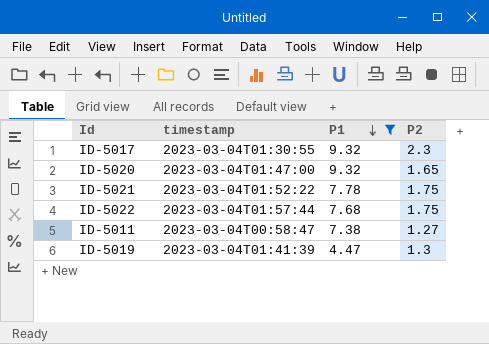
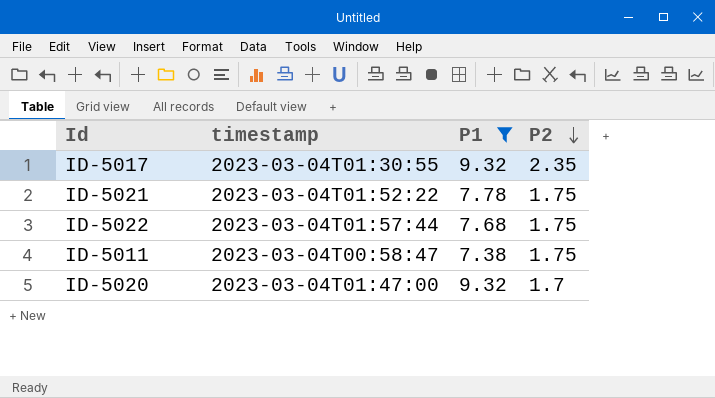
row order: P1 descending -> P2 descending
row ID-5019: 2023-03-04T01:41:39 | 4.47 | 1.3 -> none
ID-5017 | P2: 2.3 -> 2.35
ID-5011 | P2: 1.27 -> 1.75
ID-5020 | P2: 1.65 -> 1.7

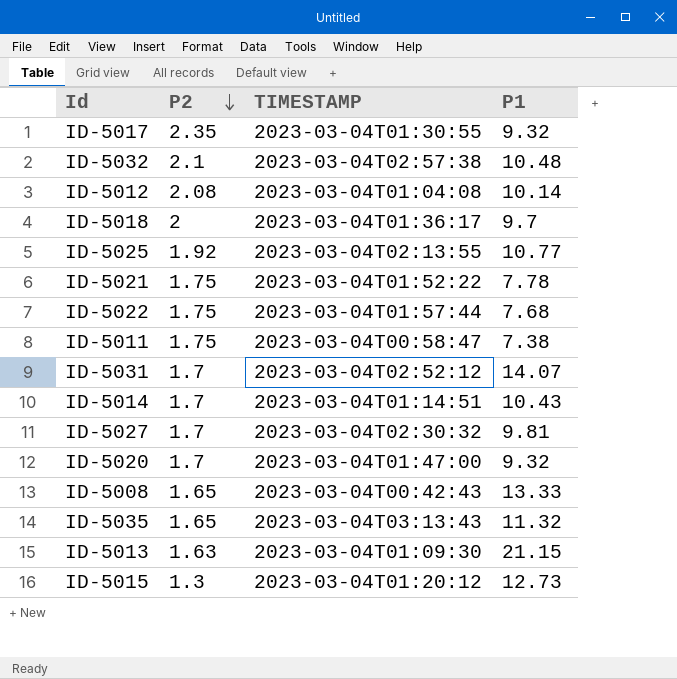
filter: P1 <= 9.32 -> none
column P2 | position: 4 -> 2
column name: timestamp -> TIMESTAMP

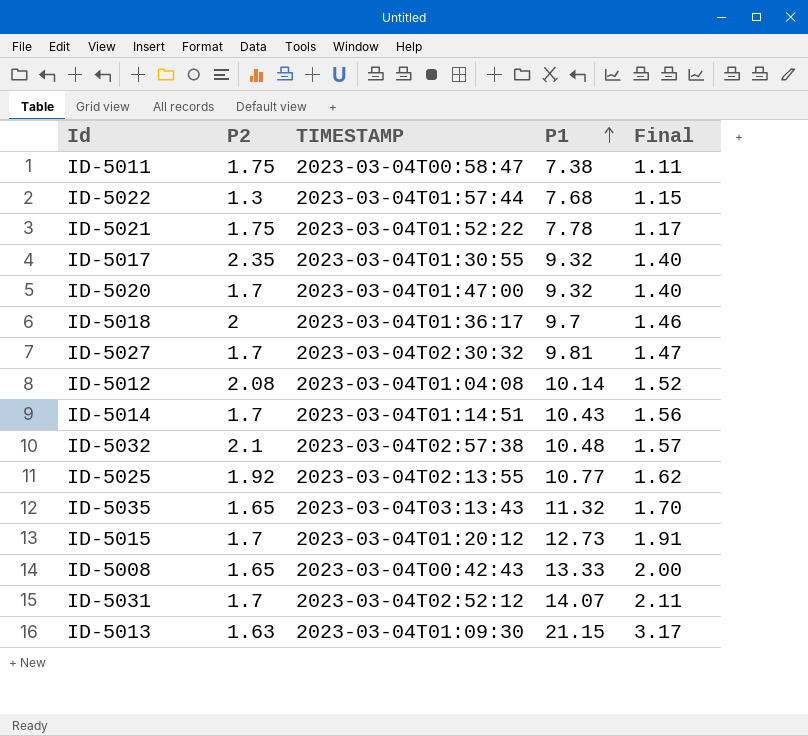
row order: P2 descending -> P1 ascending
column Final | formula: none -> [P1] * 0.15
ID-5022 | P2: 1.75 -> 1.3
ID-5015 | P2: 1.3 -> 1.7

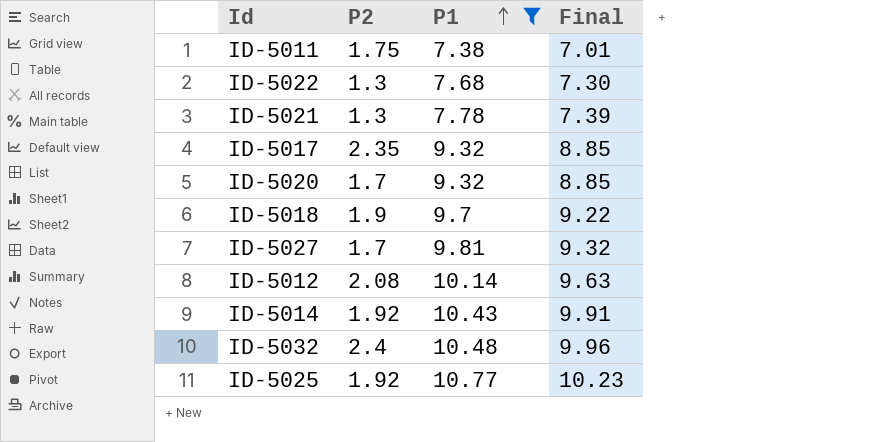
filter: none -> P1 <= 10.77
column TIMESTAMP | position: 3 -> none
column Final | formula: [P1] * 0.15 -> [P1] * 0.95
ID-5021 | P2: 1.75 -> 1.3
ID-5018 | P2: 2 -> 1.9
ID-5014 | P2: 1.7 -> 1.92
ID-5032 | P2: 2.1 -> 2.4

